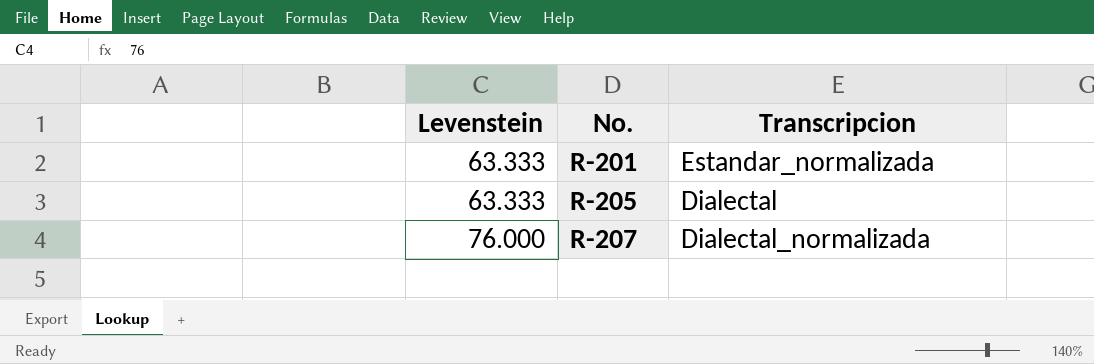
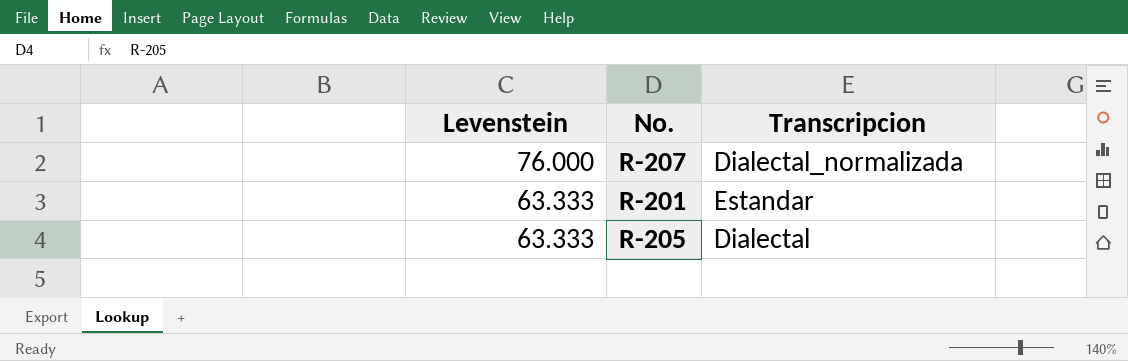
row order: Levenstein ascending -> Levenstein descending
R-201 | Transcripcion: Estandar_normalizada -> Estandar

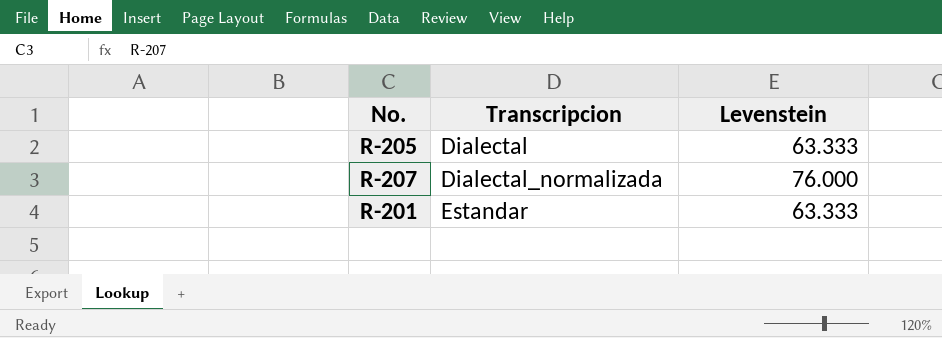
row order: Levenstein descending -> Transcripcion ascending
column Levenstein | position: 1 -> 3

